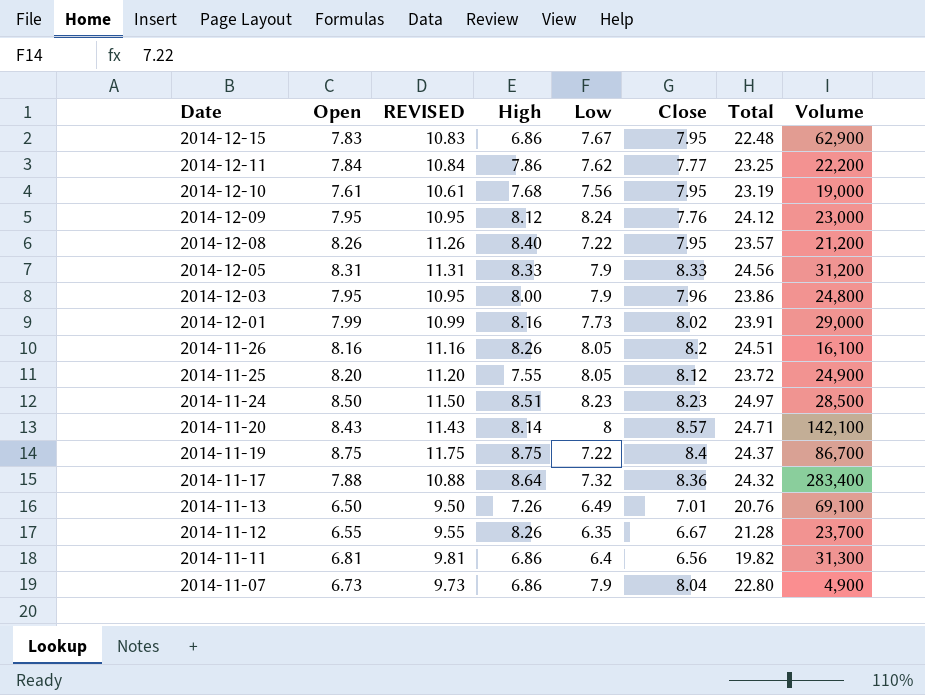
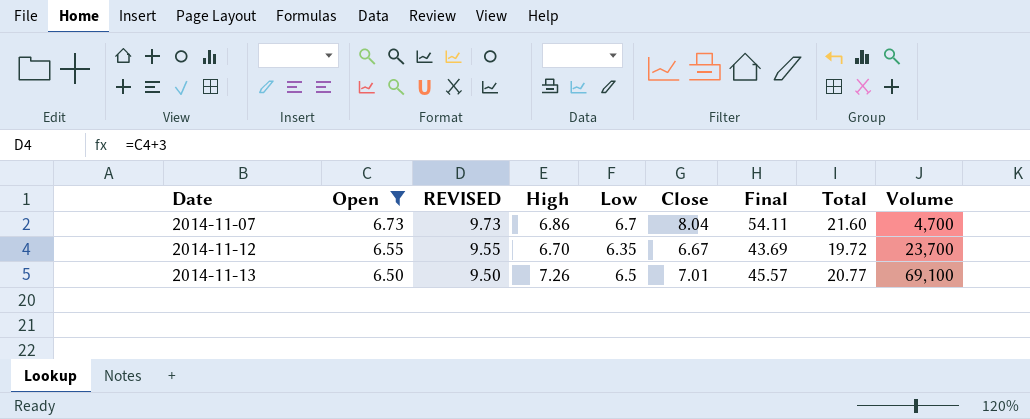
filter: none -> Open <= 6.73
row order: Date descending -> Date ascending
column Final | formula: none -> [Open] * [Close]
2014-11-07 | Low: 7.9 -> 6.7
2014-11-07 | Total: 22.80 -> 21.60
2014-11-07 | Volume: 4,900 -> 4,700
2014-11-12 | High: 8.26 -> 6.70
2014-11-12 | Total: 21.28 -> 19.72
2014-11-13 | Low: 6.49 -> 6.5
2014-11-13 | Total: 20.76 -> 20.77

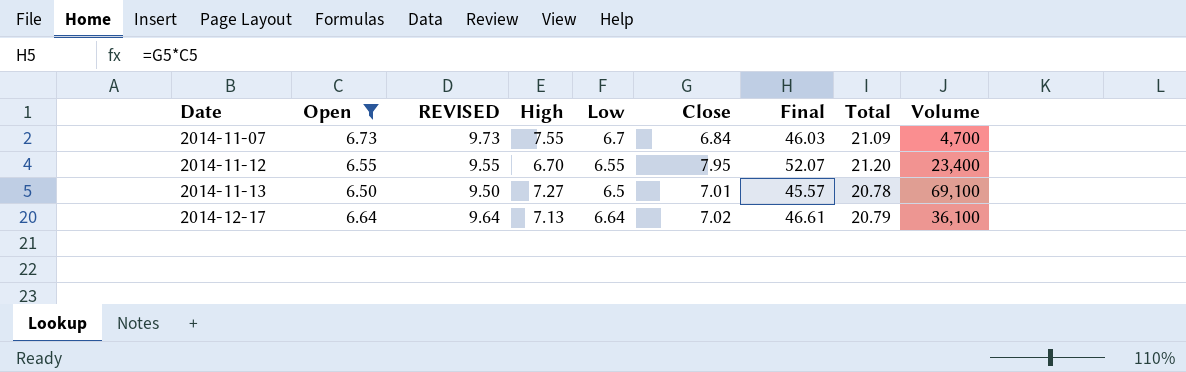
2014-11-07 | High: 6.86 -> 7.55
2014-11-07 | Close: 8.04 -> 6.84
2014-11-07 | Final: 54.11 -> 46.03
2014-11-07 | Total: 21.60 -> 21.09
2014-11-12 | Low: 6.35 -> 6.55
2014-11-12 | Close: 6.67 -> 7.95
2014-11-12 | Final: 43.69 -> 52.07
2014-11-12 | Total: 19.72 -> 21.20
2014-11-12 | Volume: 23,700 -> 23,400
2014-11-13 | High: 7.26 -> 7.27
2014-11-13 | Total: 20.77 -> 20.78
row 2014-12-17: none -> 6.64 | 9.64 | 7.13 | 6.64 | 7.02 | 46.61 | 20.79 | 36,100

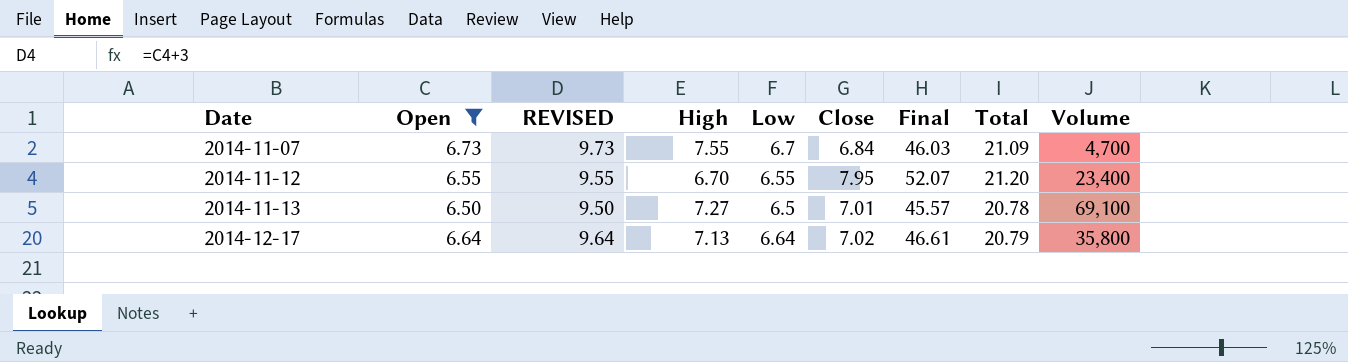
2014-12-17 | Volume: 36,100 -> 35,800

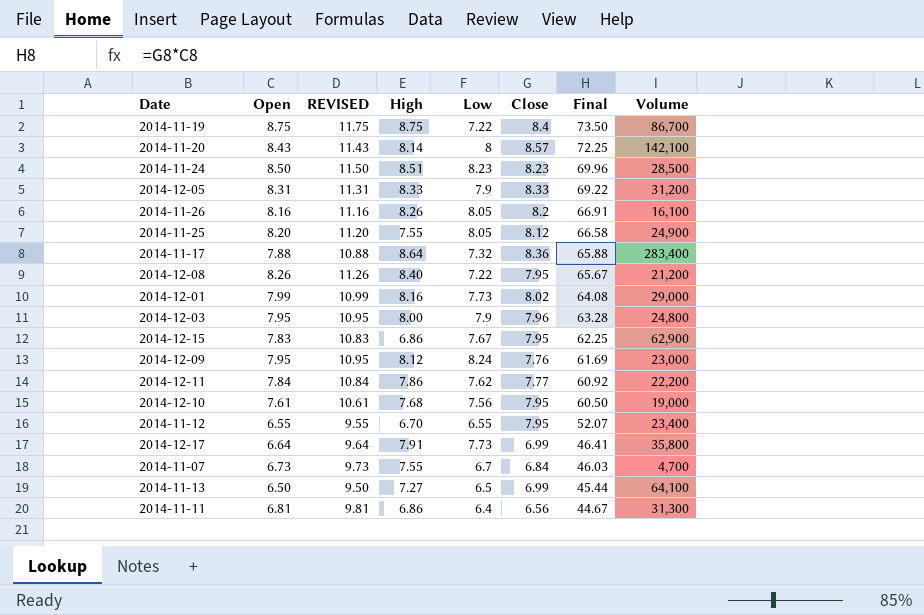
filter: Open <= 6.73 -> none
row order: Date ascending -> Final descending
column Total | formula: [High] + [Low] + [Close] -> none
2014-12-17 | High: 7.13 -> 7.91
2014-12-17 | Low: 6.64 -> 7.73
2014-12-17 | Close: 7.02 -> 6.99
2014-12-17 | Final: 46.61 -> 46.41
2014-11-13 | Close: 7.01 -> 6.99
2014-11-13 | Final: 45.57 -> 45.44
2014-11-13 | Volume: 69,100 -> 64,100

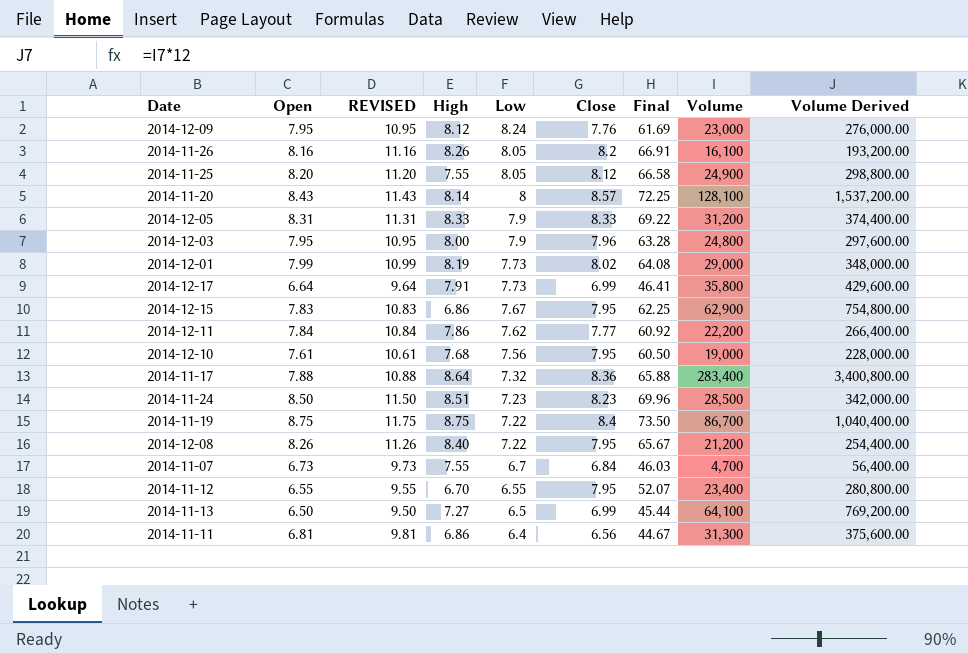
row order: Final descending -> Low descending
column Volume Derived | formula: none -> [Volume] * 12
2014-11-20 | Volume: 142,100 -> 128,100
2014-12-01 | High: 8.16 -> 8.19
2014-11-24 | Low: 8.23 -> 7.23

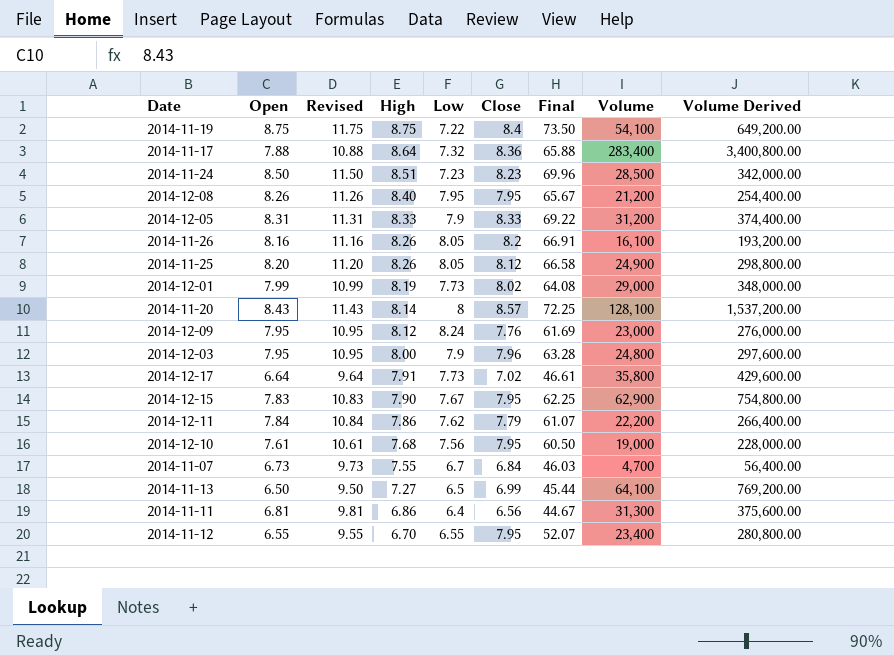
row order: Low descending -> High descending
column name: REVISED -> Revised
2014-11-19 | Volume: 86,700 -> 54,100
2014-11-19 | Volume Derived: 1,040,400.00 -> 649,200.00
2014-12-08 | Low: 7.22 -> 7.95
2014-11-25 | High: 7.55 -> 8.26
2014-12-17 | Close: 6.99 -> 7.02
2014-12-17 | Final: 46.41 -> 46.61
2014-12-15 | High: 6.86 -> 7.90
2014-12-11 | Close: 7.77 -> 7.79
2014-12-11 | Final: 60.92 -> 61.07

